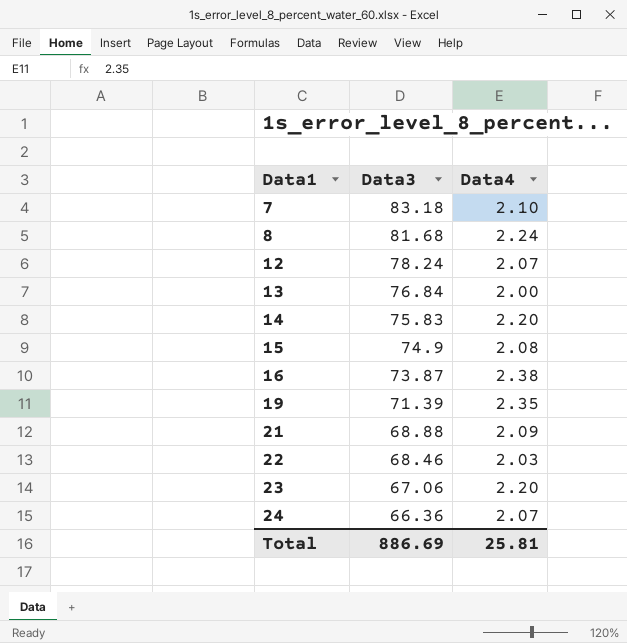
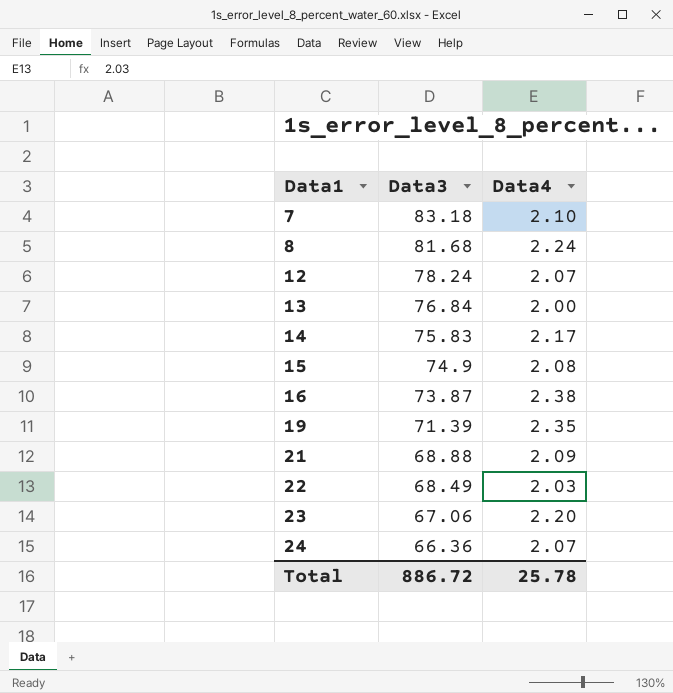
14 | Data4: 2.20 -> 2.17
22 | Data3: 68.46 -> 68.49
Total | Data3: 886.69 -> 886.72
Total | Data4: 25.81 -> 25.78

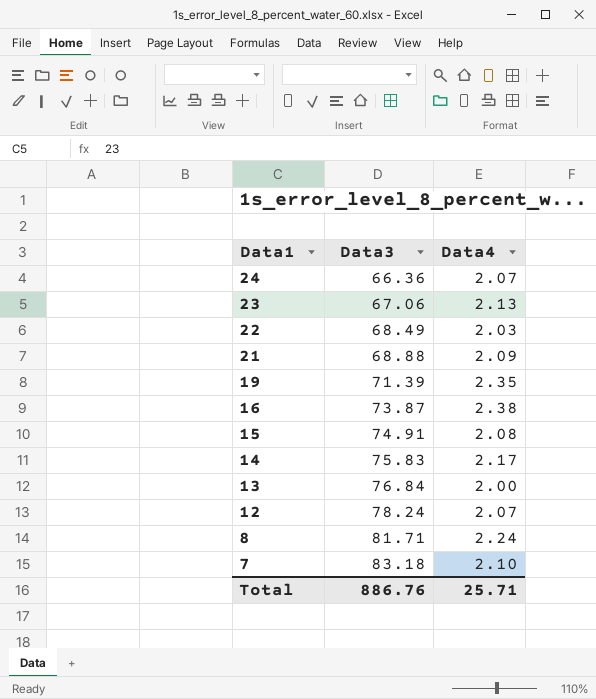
row order: Data1 ascending -> Data1 descending
23 | Data4: 2.20 -> 2.13
15 | Data3: 74.9 -> 74.91
8 | Data3: 81.68 -> 81.71
Total | Data3: 886.72 -> 886.76
Total | Data4: 25.78 -> 25.71

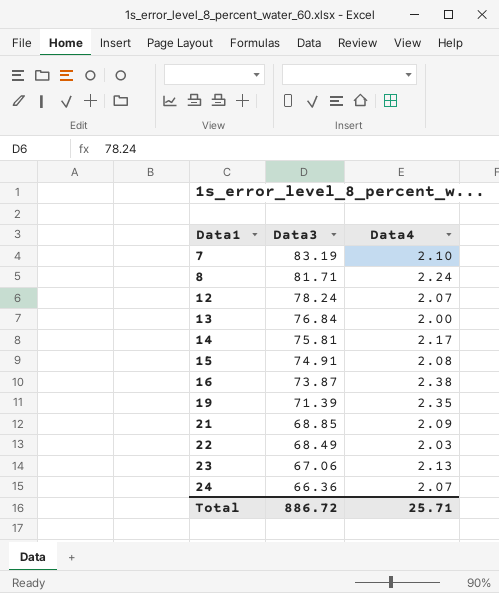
row order: Data1 descending -> Data1 ascending
7 | Data3: 83.18 -> 83.19
14 | Data3: 75.83 -> 75.81
21 | Data3: 68.88 -> 68.85
Total | Data3: 886.76 -> 886.72

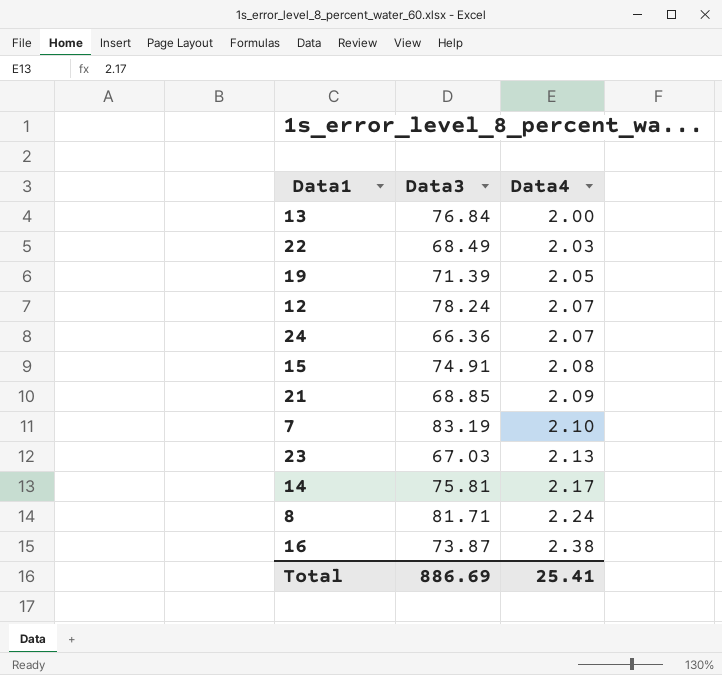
row order: Data1 ascending -> Data4 ascending
19 | Data4: 2.35 -> 2.05
23 | Data3: 67.06 -> 67.03
Total | Data3: 886.72 -> 886.69
Total | Data4: 25.71 -> 25.41

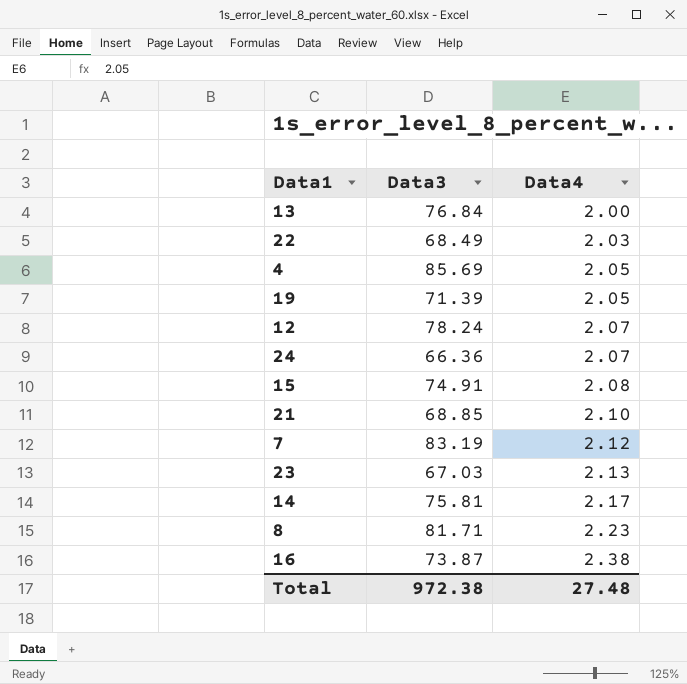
row 4: none -> 85.69 | 2.05
21 | Data4: 2.09 -> 2.10
7 | Data4: 2.10 -> 2.12
8 | Data4: 2.24 -> 2.23
Total | Data3: 886.69 -> 972.38
Total | Data4: 25.41 -> 27.48

